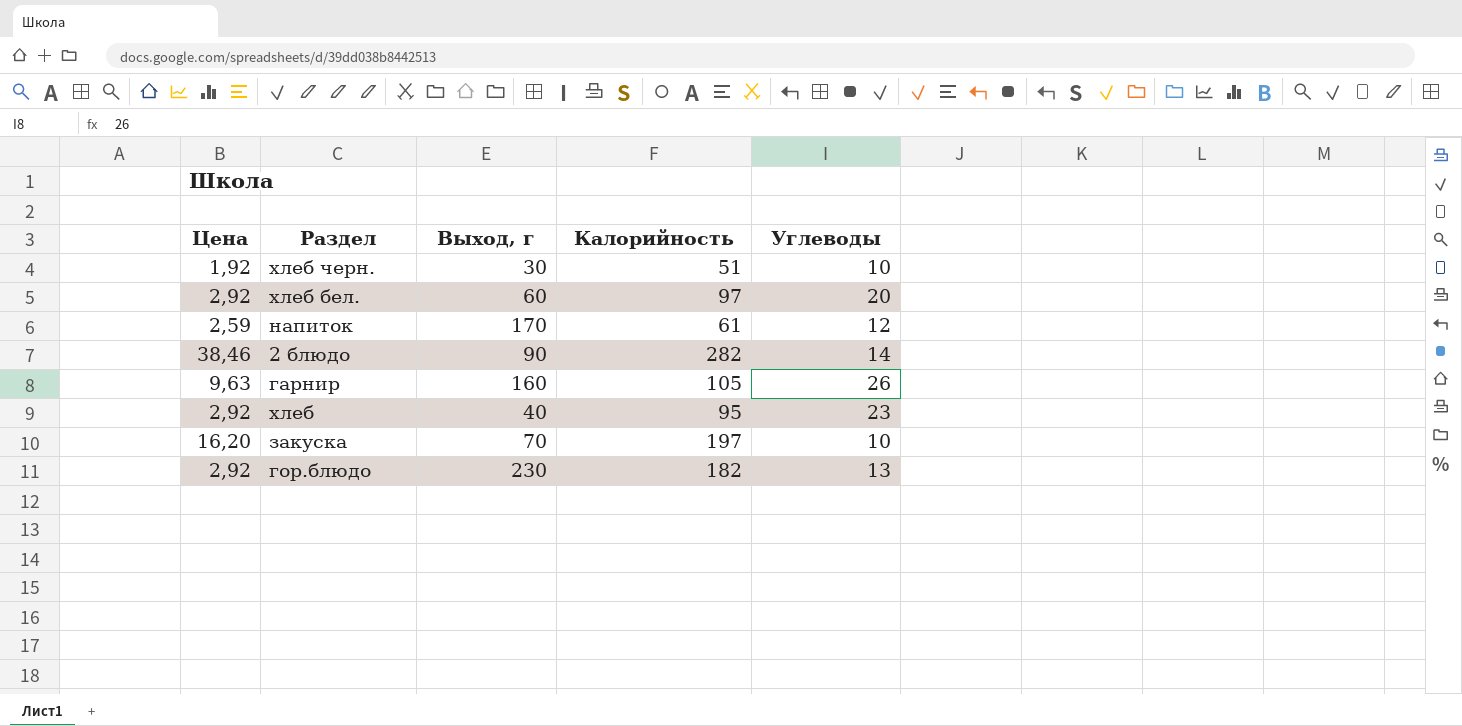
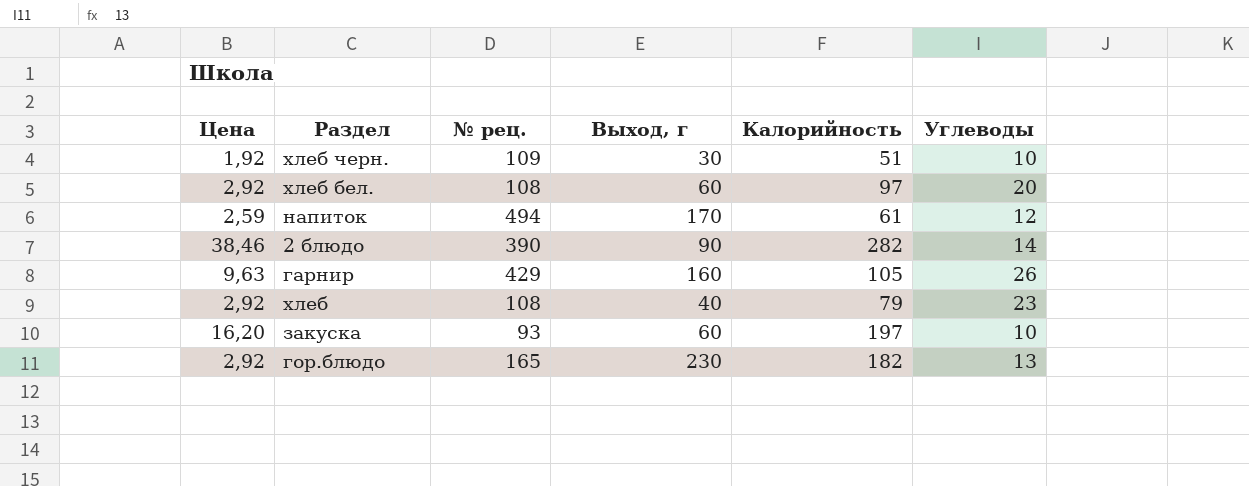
column № рец. | position: none -> 3
хлеб | Калорийность: 95 -> 79
закуска | Выход, г: 70 -> 60

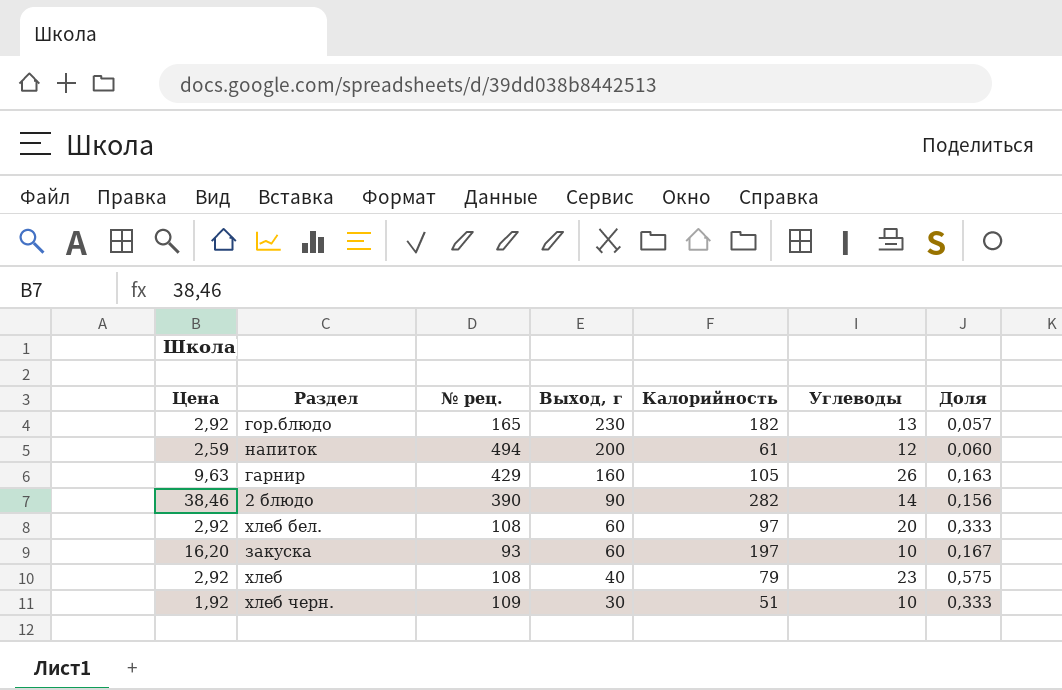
row order: none -> Выход, г descending
column Доля | formula: none -> [Углеводы] / [Выход, г]
напиток | Выход, г: 170 -> 200

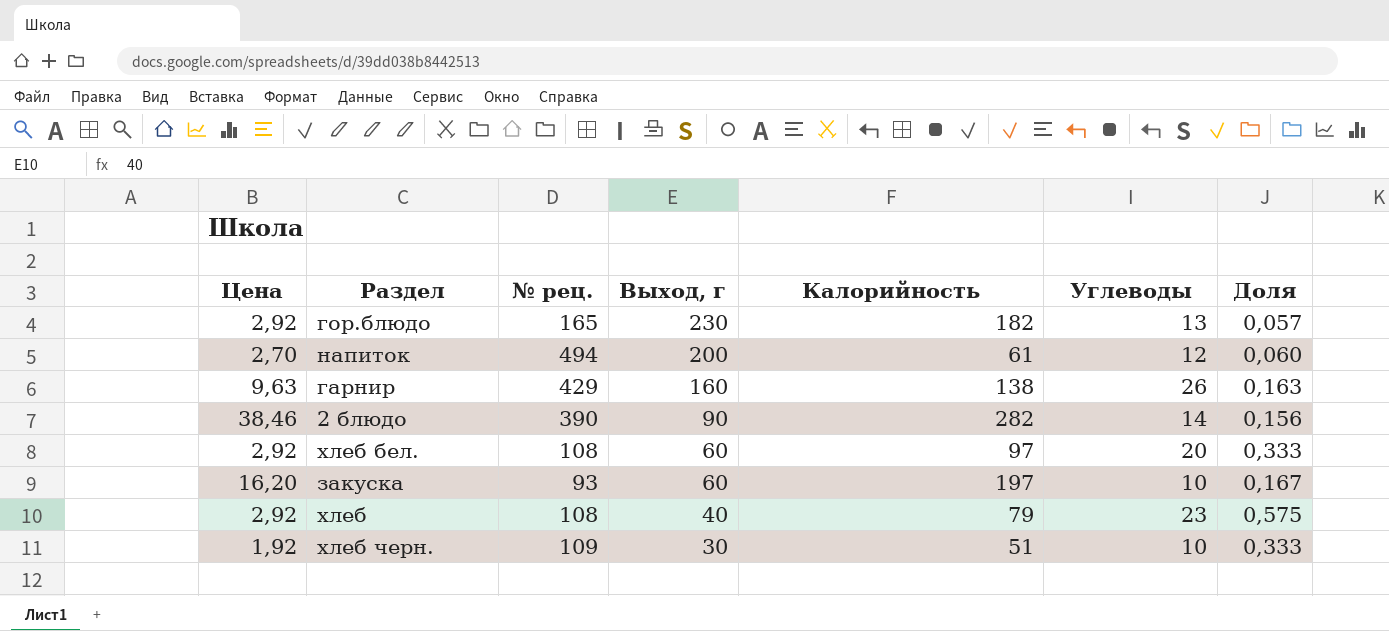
напиток | Цена: 2,59 -> 2,70
гарнир | Калорийность: 105 -> 138

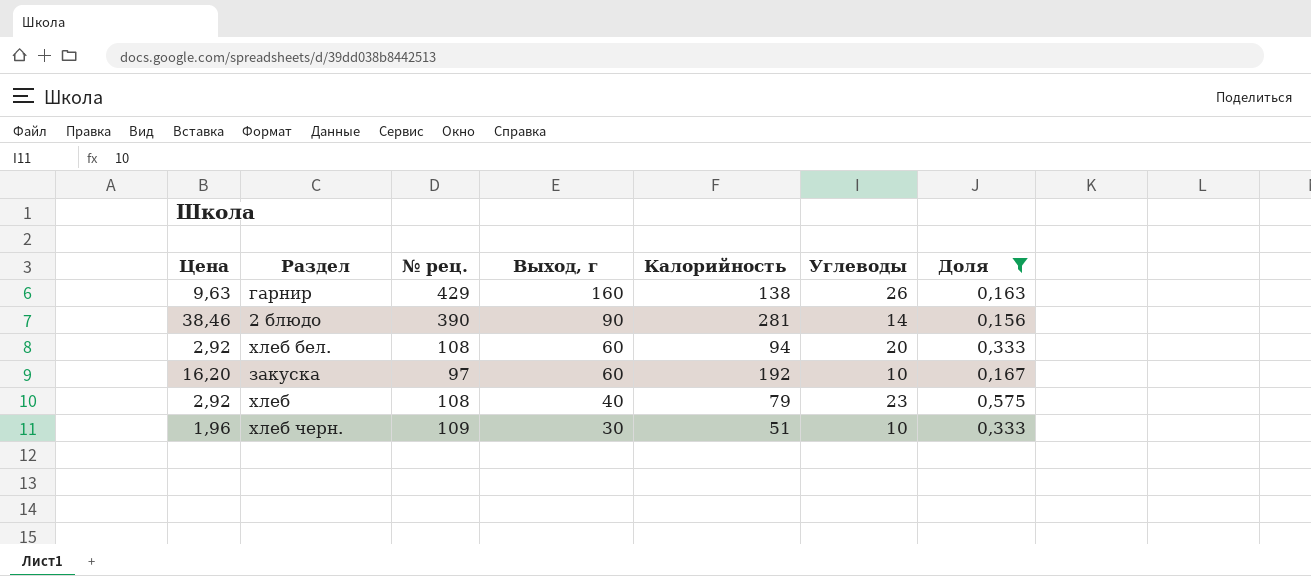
filter: none -> Доля >= 0,156
2 блюдо | Калорийность: 282 -> 281
хлеб бел. | Калорийность: 97 -> 94
закуска | № рец.: 93 -> 97
закуска | Калорийность: 197 -> 192
хлеб черн. | Цена: 1,92 -> 1,96

